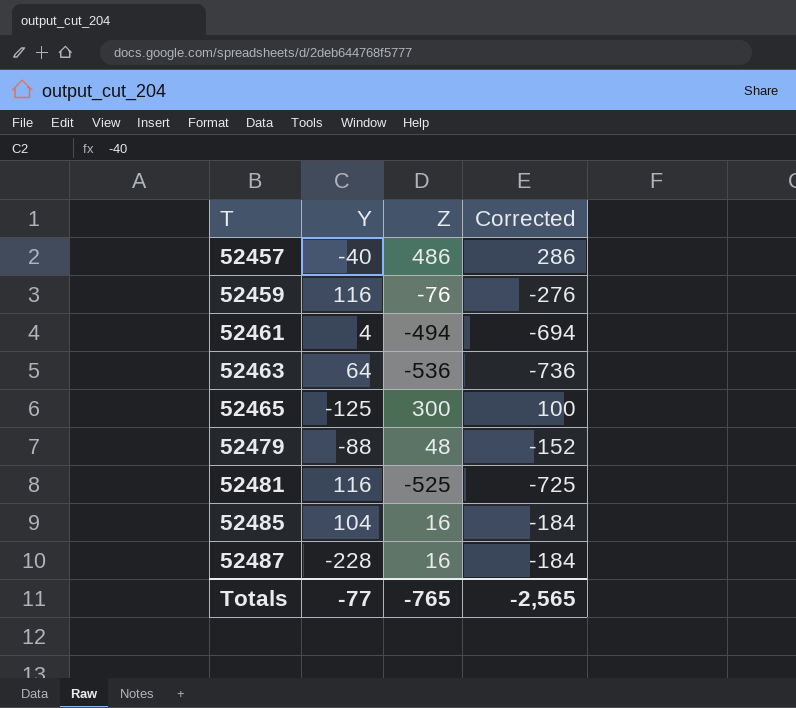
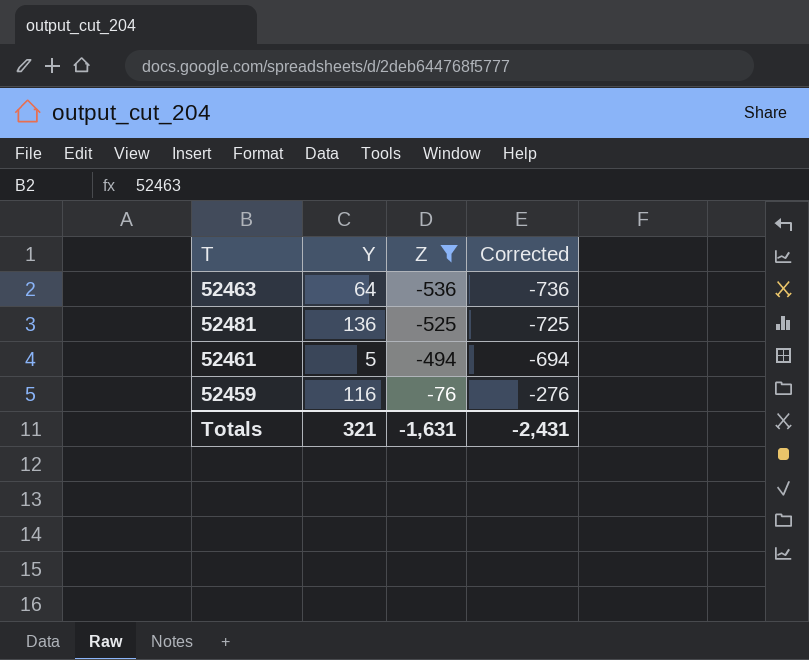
filter: none -> Z <= -76
row order: T ascending -> Z ascending
52481 | Y: 116 -> 136
52461 | Y: 4 -> 5
Totals | Y: -77 -> 321
Totals | Z: -765 -> -1,631
Totals | Corrected: -2,565 -> -2,431

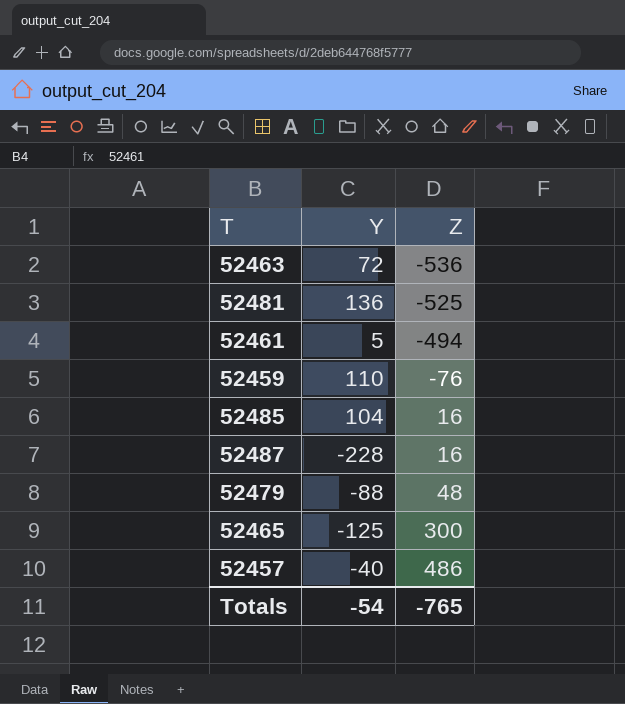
filter: Z <= -76 -> none
column Corrected | formula: [Z] - 200 -> none
52463 | Y: 64 -> 72
52459 | Y: 116 -> 110
Totals | Y: 321 -> -54
Totals | Z: -1,631 -> -765

